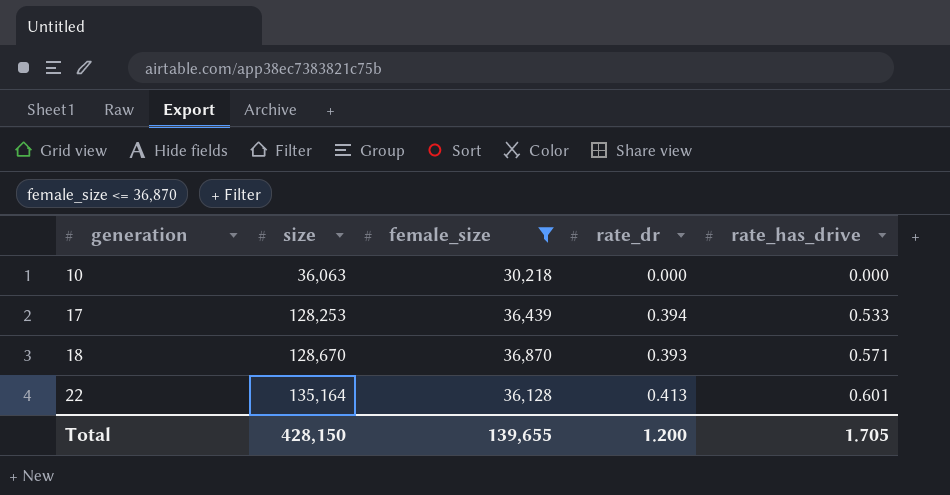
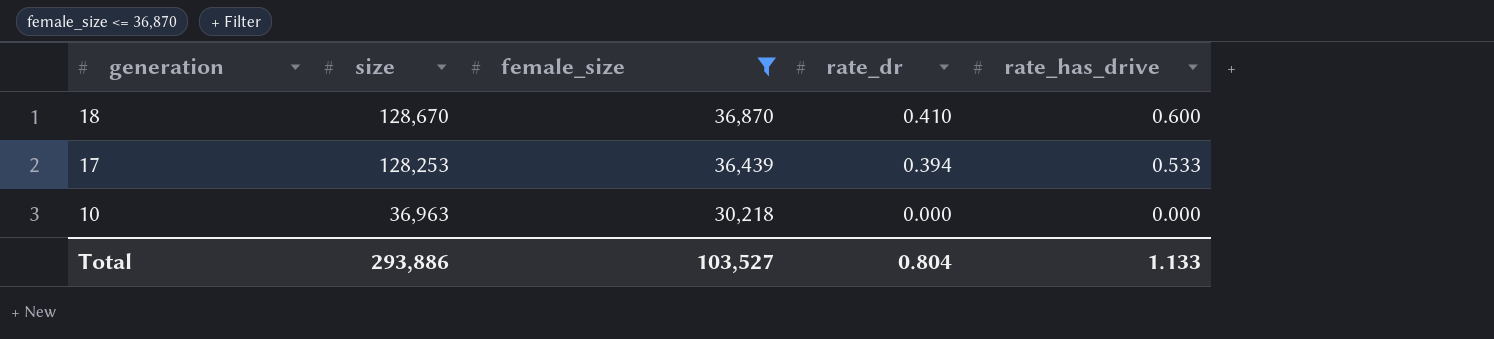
row order: generation ascending -> generation descending
row 22: 135,164 | 36,128 | 0.413 | 0.601 -> none
18 | rate_dr: 0.393 -> 0.410
18 | rate_has_drive: 0.571 -> 0.600
10 | size: 36,063 -> 36,963
Total | size: 428,150 -> 293,886
Total | female_size: 139,655 -> 103,527
Total | rate_dr: 1.200 -> 0.804
Total | rate_has_drive: 1.705 -> 1.133

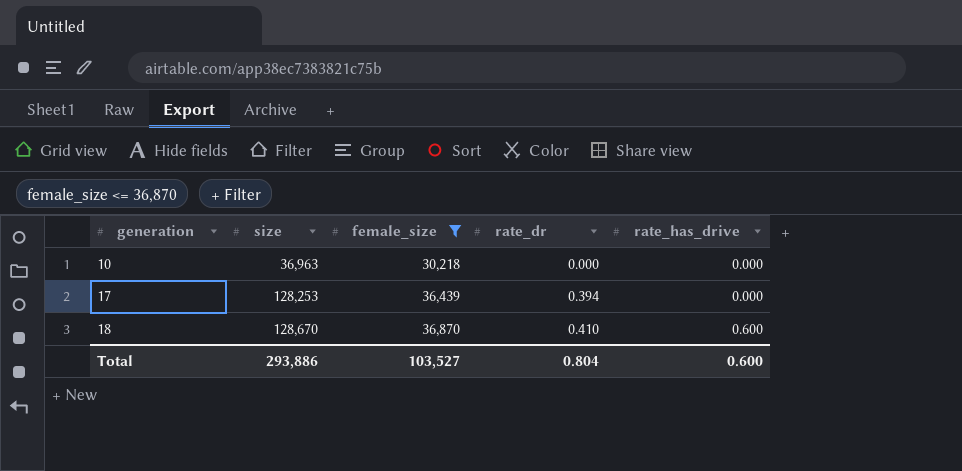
row order: generation descending -> generation ascending
17 | rate_has_drive: 0.533 -> 0.000
Total | rate_has_drive: 1.133 -> 0.600

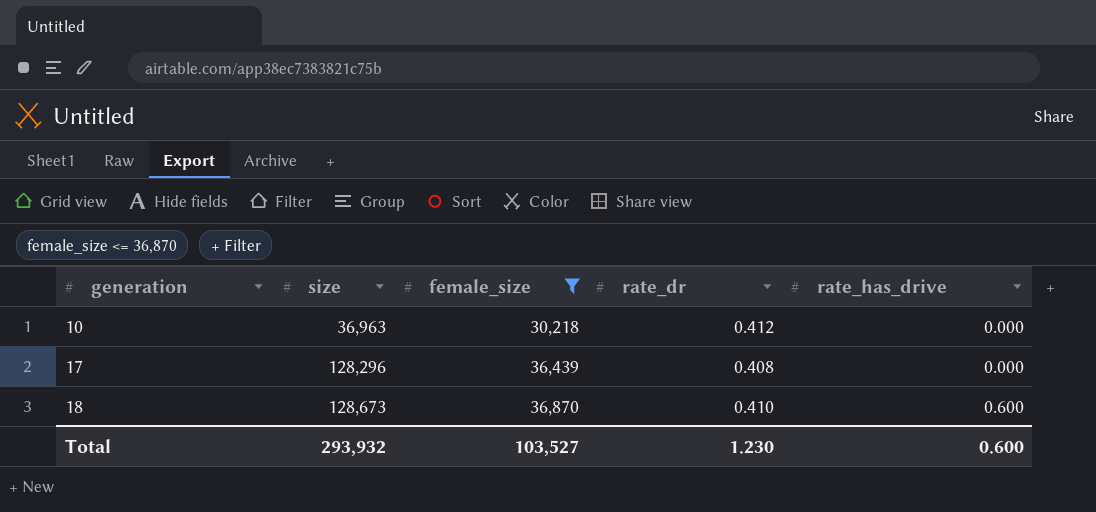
10 | rate_dr: 0.000 -> 0.412
17 | size: 128,253 -> 128,296
17 | rate_dr: 0.394 -> 0.408
18 | size: 128,670 -> 128,673
Total | size: 293,886 -> 293,932
Total | rate_dr: 0.804 -> 1.230

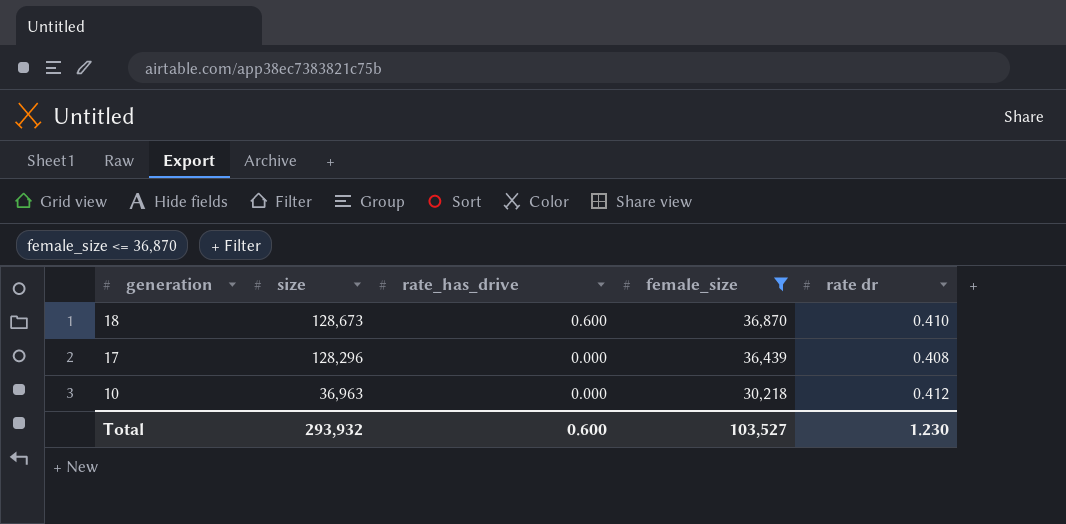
row order: generation ascending -> generation descending
column rate_has_drive | position: 5 -> 3
column name: rate_dr -> rate dr

